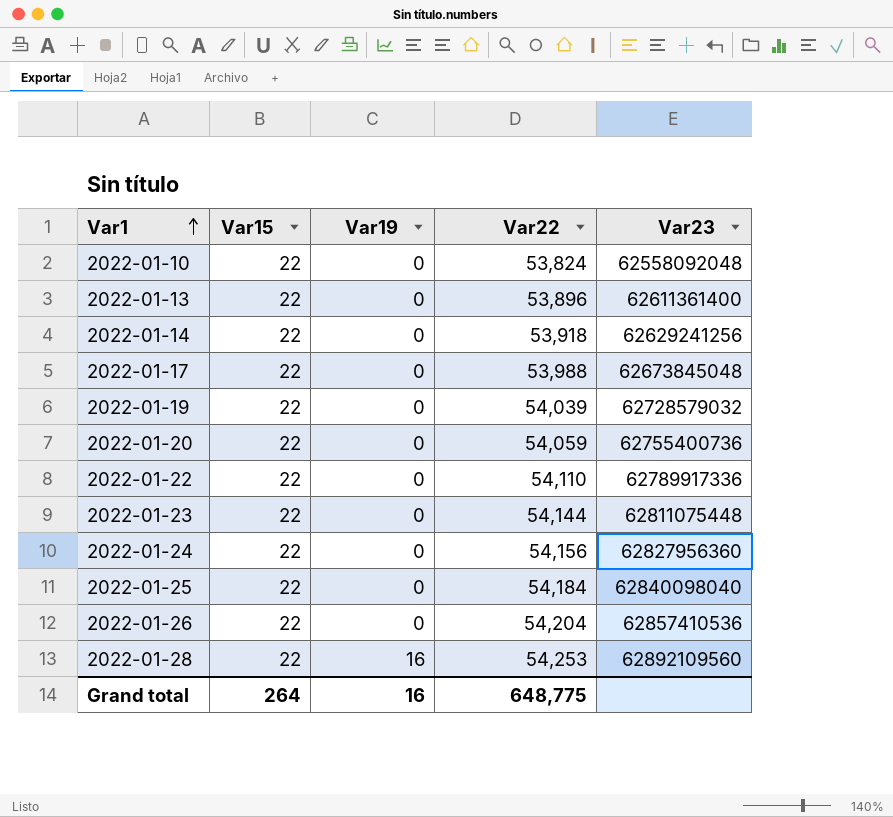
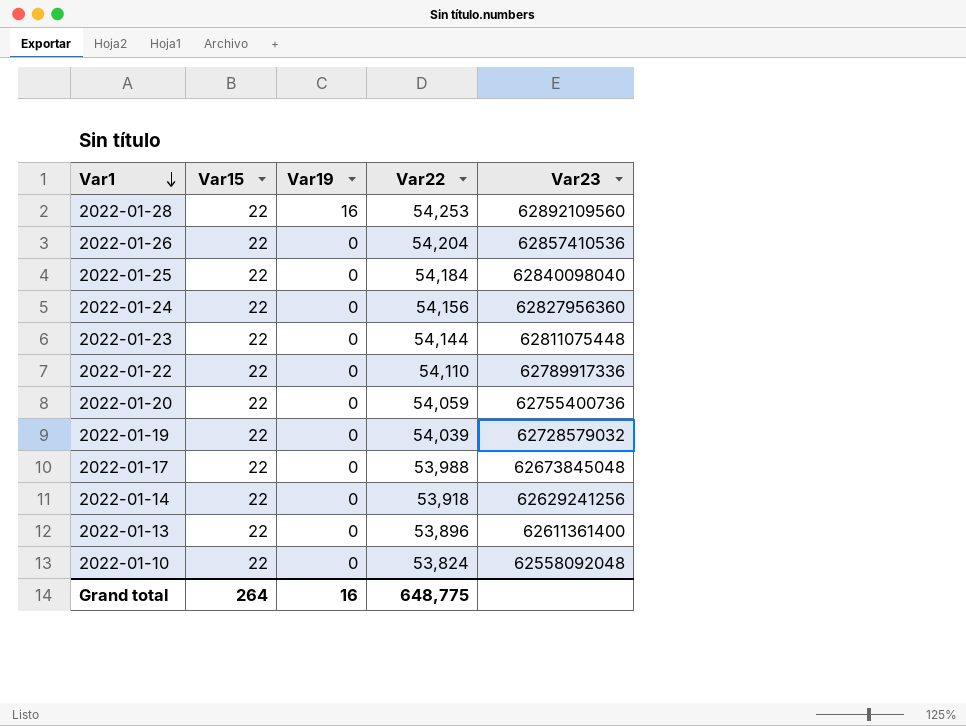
row order: Var1 ascending -> Var1 descending

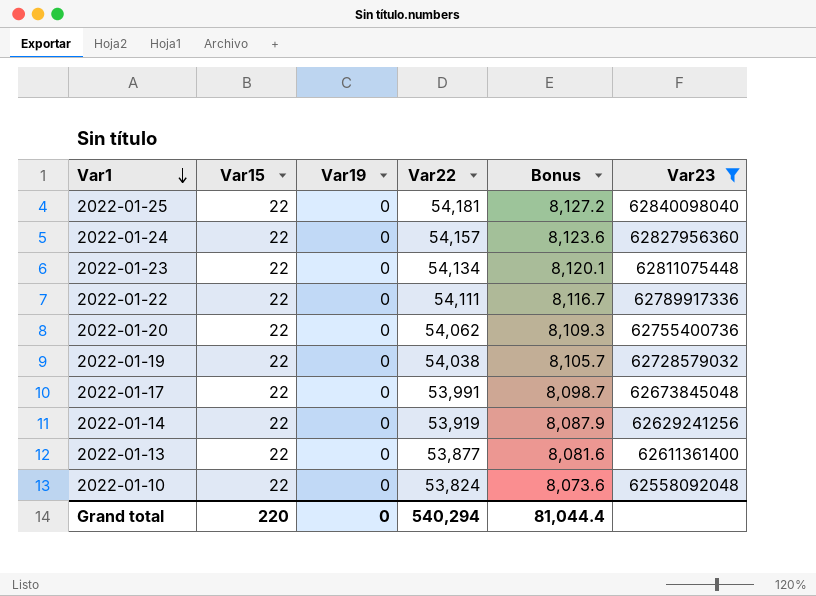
filter: none -> Var23 <= 62840098040
column Bonus | formula: none -> [Var22] * 0.15
2022-01-25 | Var22: 54,184 -> 54,181
2022-01-24 | Var22: 54,156 -> 54,157
2022-01-23 | Var22: 54,144 -> 54,134
2022-01-22 | Var22: 54,110 -> 54,111
2022-01-20 | Var22: 54,059 -> 54,062
2022-01-19 | Var22: 54,039 -> 54,038
2022-01-17 | Var22: 53,988 -> 53,991
2022-01-14 | Var22: 53,918 -> 53,919
2022-01-13 | Var22: 53,896 -> 53,877
Grand total | Var15: 264 -> 220
Grand total | Var19: 16 -> 0
Grand total | Var22: 648,775 -> 540,294

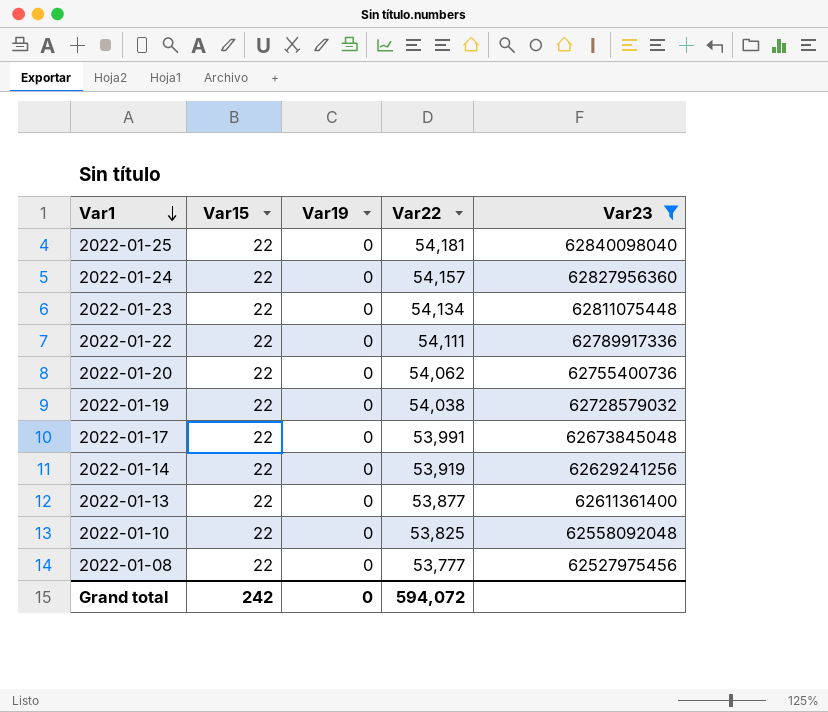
column Bonus | formula: [Var22] * 0.15 -> none
2022-01-10 | Var22: 53,824 -> 53,825
row 2022-01-08: none -> 22 | 0 | 53,777 | 62527975456
Grand total | Var15: 220 -> 242
Grand total | Var22: 540,294 -> 594,072

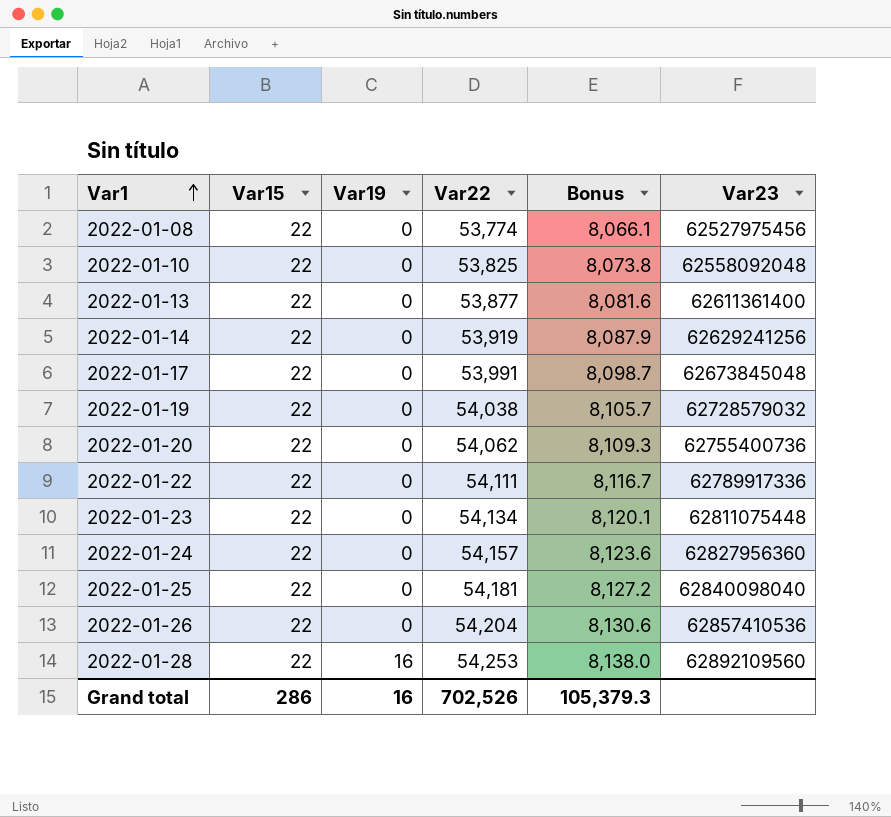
filter: Var23 <= 62840098040 -> none
row order: Var1 descending -> Var1 ascending
column Bonus | formula: none -> [Var22] * 0.15
2022-01-08 | Var22: 53,777 -> 53,774
Grand total | Var15: 242 -> 286
Grand total | Var19: 0 -> 16
Grand total | Var22: 594,072 -> 702,526

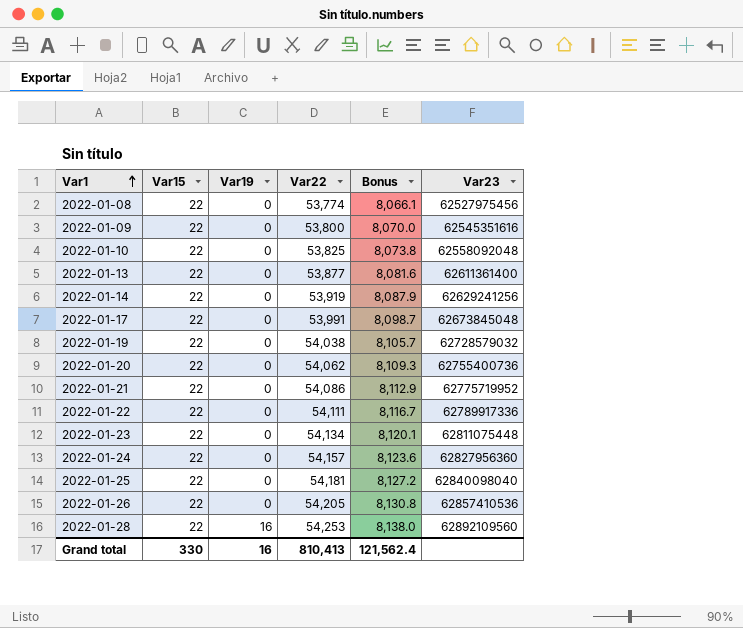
row 2022-01-09: none -> 22 | 0 | 53,800 | 8,070.0 | 62545351616
row 2022-01-21: none -> 22 | 0 | 54,086 | 8,112.9 | 62775719952
2022-01-26 | Var22: 54,204 -> 54,205
2022-01-26 | Bonus: 8,130.6 -> 8,130.8
Grand total | Var15: 286 -> 330
Grand total | Var22: 702,526 -> 810,413
Grand total | Bonus: 105,379.3 -> 121,562.4

